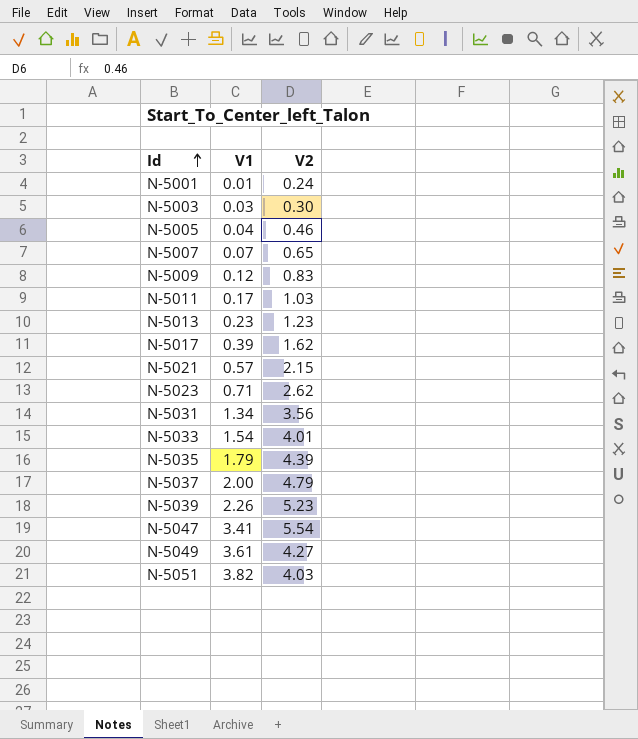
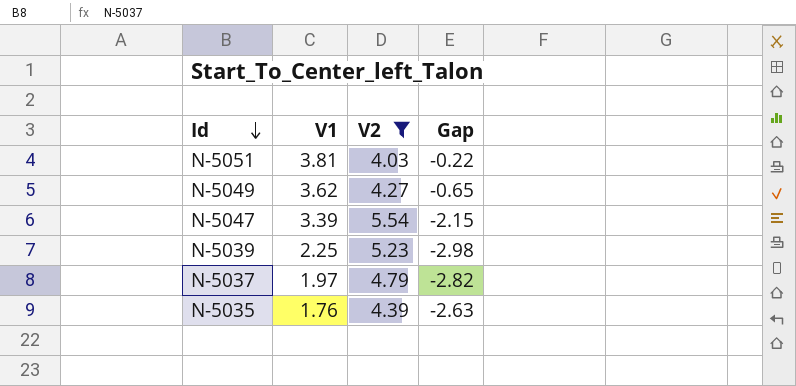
filter: none -> V2 >= 4.03
row order: Id ascending -> Id descending
column Gap | formula: none -> [V1] - [V2]
N-5051 | V1: 3.82 -> 3.81
N-5049 | V1: 3.61 -> 3.62
N-5047 | V1: 3.41 -> 3.39
N-5039 | V1: 2.26 -> 2.25
N-5037 | V1: 2.00 -> 1.97
N-5035 | V1: 1.79 -> 1.76

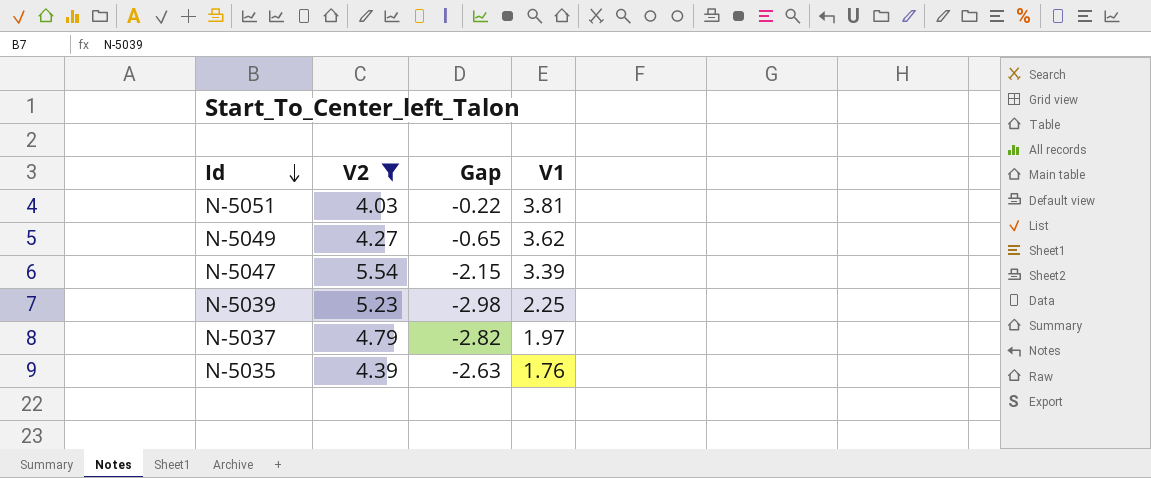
column V1 | position: 2 -> 4

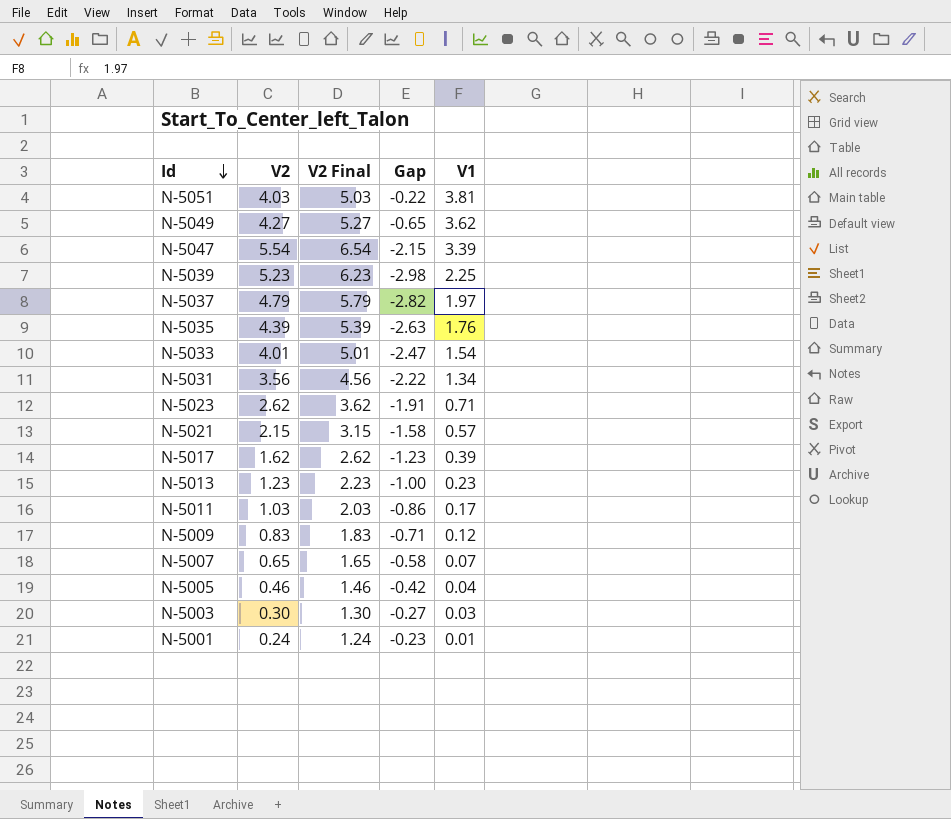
filter: V2 >= 4.03 -> none
column V2 Final | formula: none -> [V2] + 1

